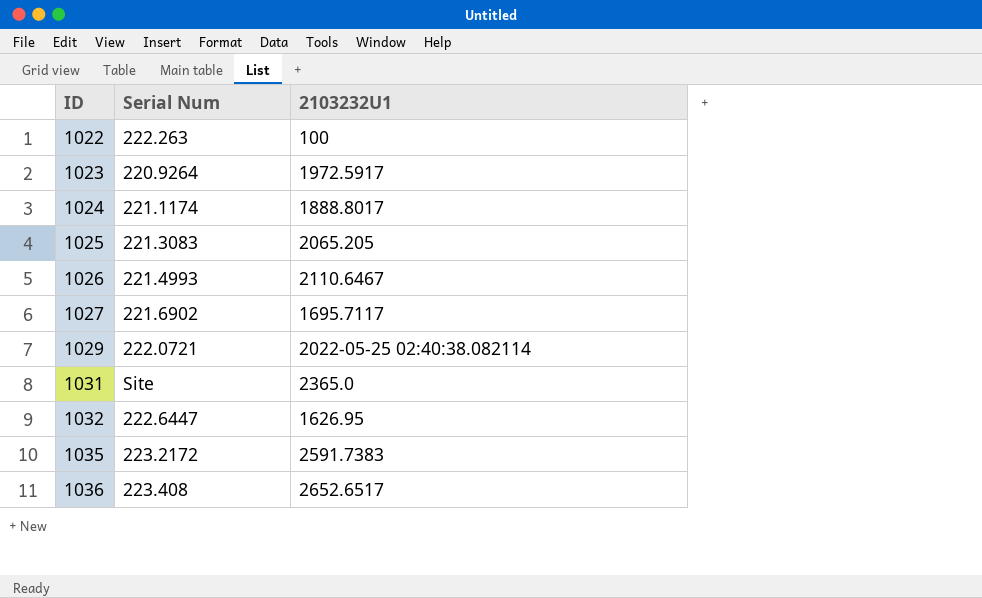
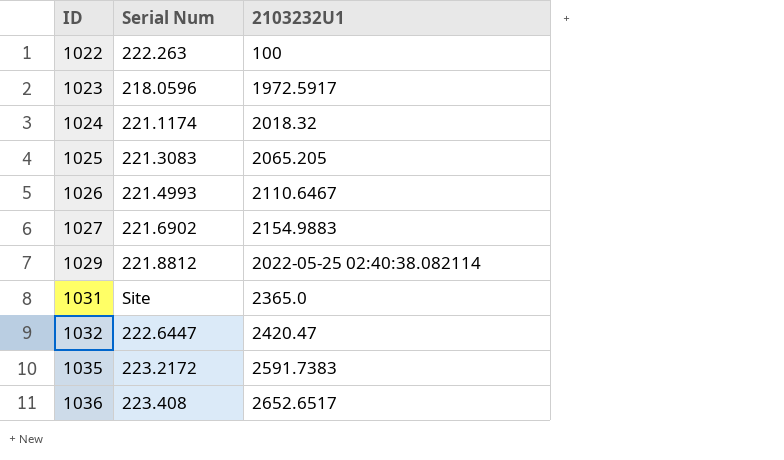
1023 | Serial Num: 220.9264 -> 218.0596
1024 | 2103232U1: 1888.8017 -> 2018.32
1027 | 2103232U1: 1695.7117 -> 2154.9883
1029 | Serial Num: 222.0721 -> 221.8812
1032 | 2103232U1: 1626.95 -> 2420.47

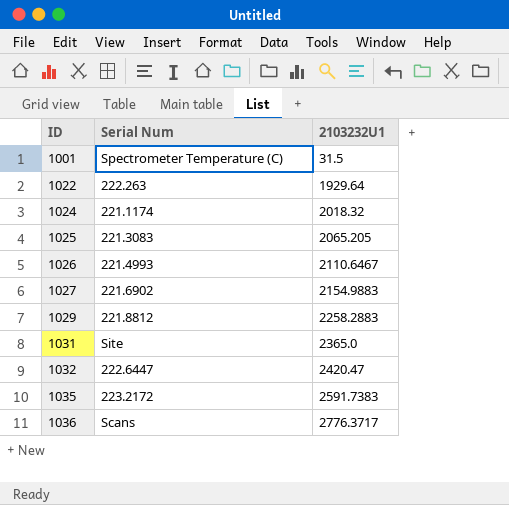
row 1023: 218.0596 | 1972.5917 -> none
row 1001: none -> Spectrometer Temperature (C) | 31.5
1022 | 2103232U1: 100 -> 1929.64
1029 | 2103232U1: 2022-05-25 02:40:38.082114 -> 2258.2883
1036 | Serial Num: 223.408 -> Scans
1036 | 2103232U1: 2652.6517 -> 2776.3717

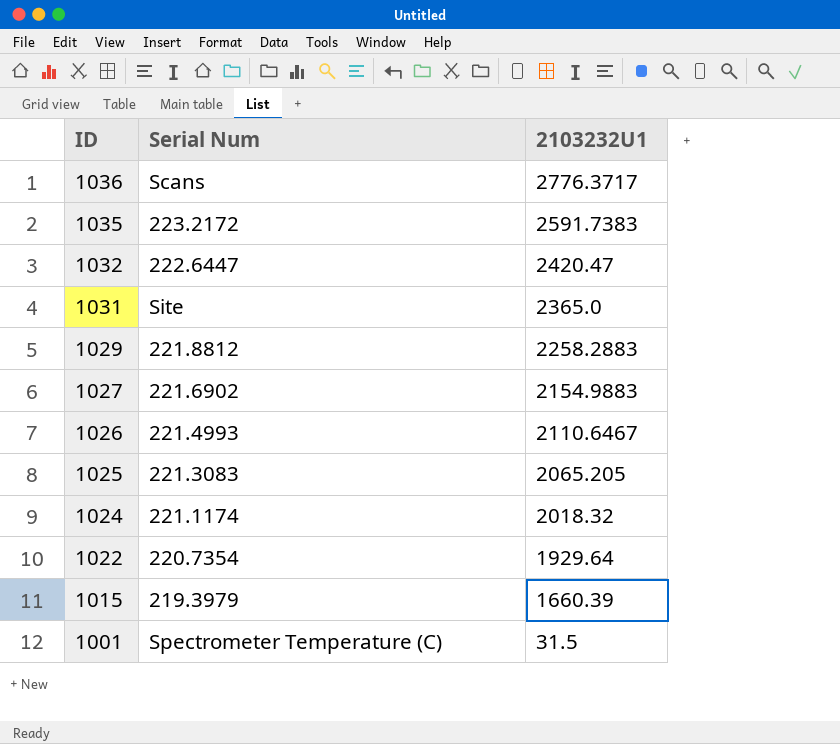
row order: ID ascending -> ID descending
1022 | Serial Num: 222.263 -> 220.7354
row 1015: none -> 219.3979 | 1660.39

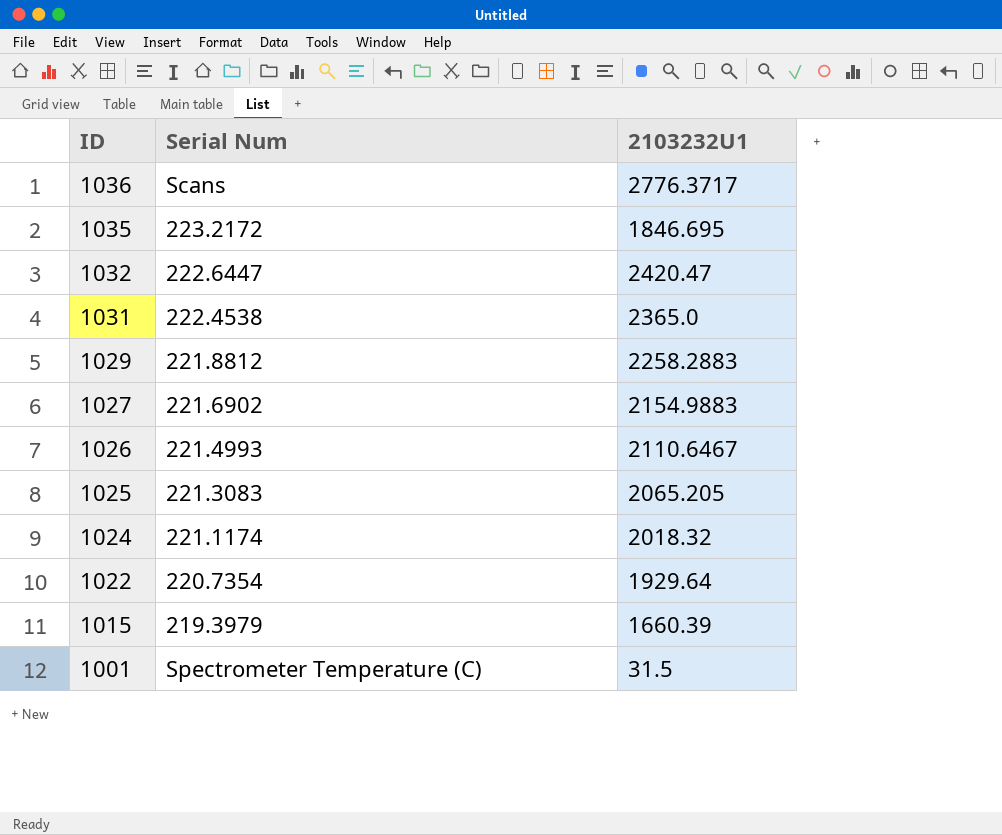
1035 | 2103232U1: 2591.7383 -> 1846.695
1031 | Serial Num: Site -> 222.4538

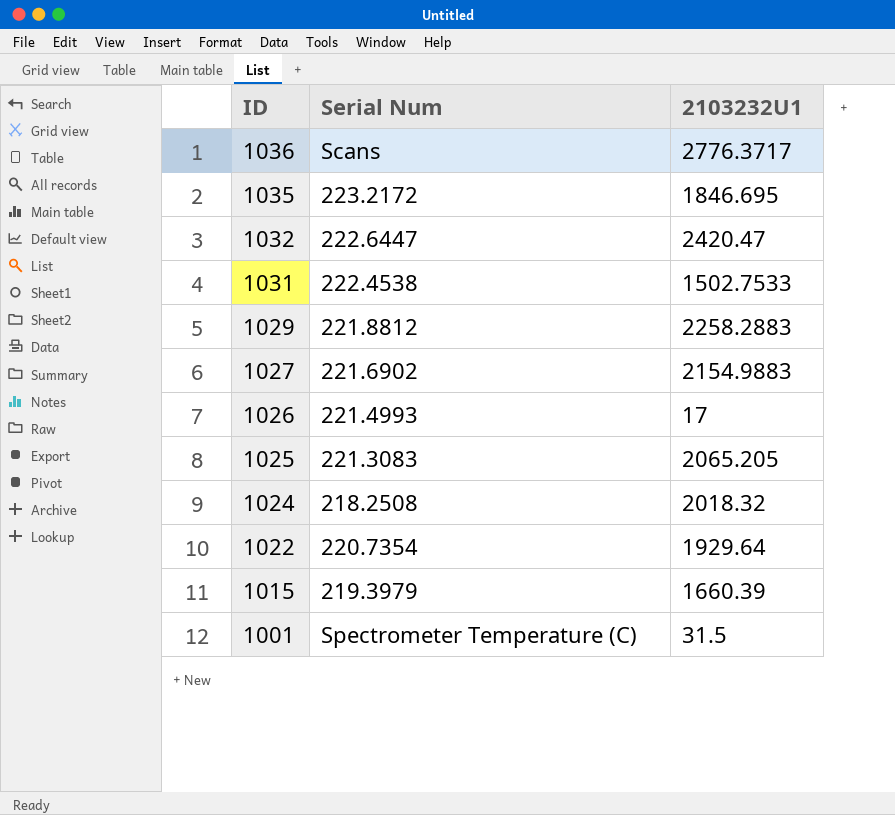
1031 | 2103232U1: 2365.0 -> 1502.7533
1026 | 2103232U1: 2110.6467 -> 17
1024 | Serial Num: 221.1174 -> 218.2508

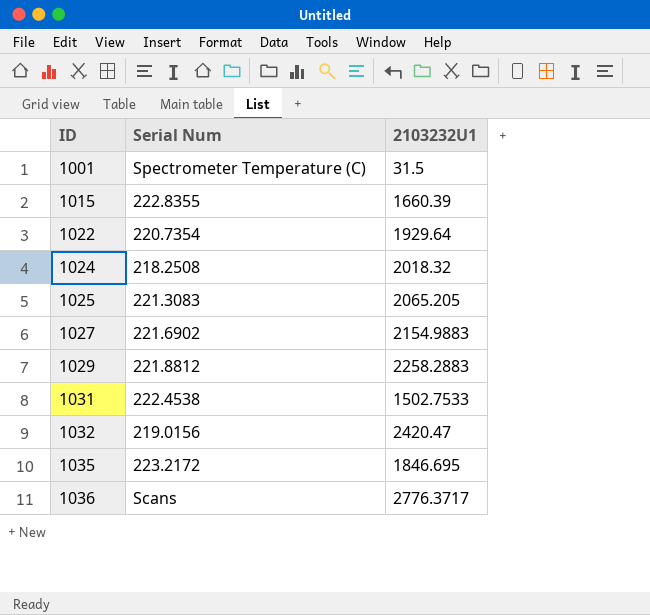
row order: ID descending -> ID ascending
row 1026: 221.4993 | 17 -> none
1015 | Serial Num: 219.3979 -> 222.8355
1032 | Serial Num: 222.6447 -> 219.0156

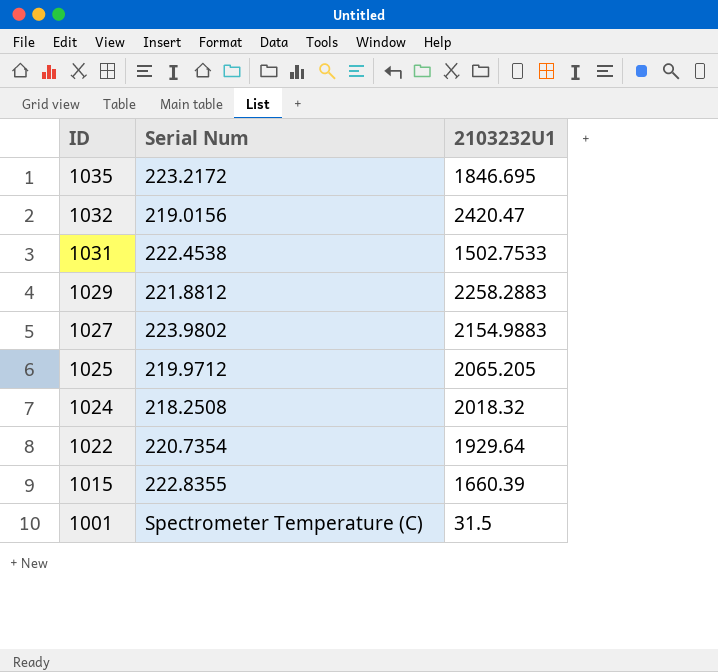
row order: ID ascending -> ID descending
row 1036: Scans | 2776.3717 -> none
1027 | Serial Num: 221.6902 -> 223.9802
1025 | Serial Num: 221.3083 -> 219.9712

